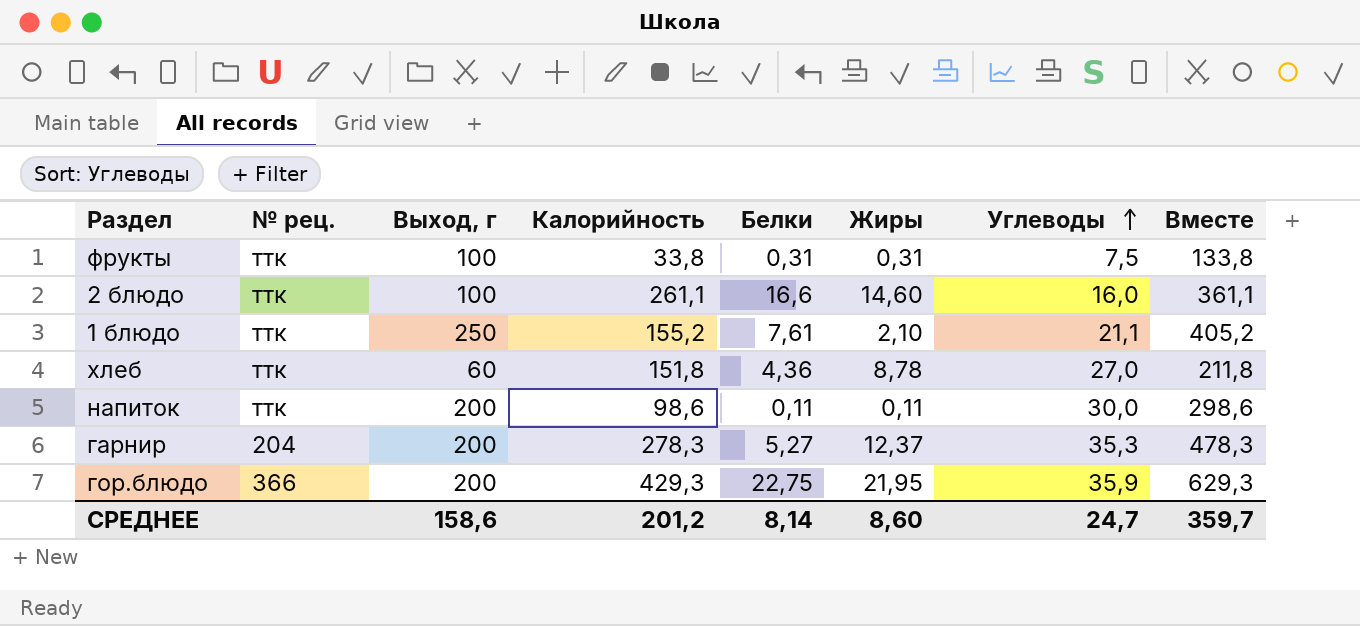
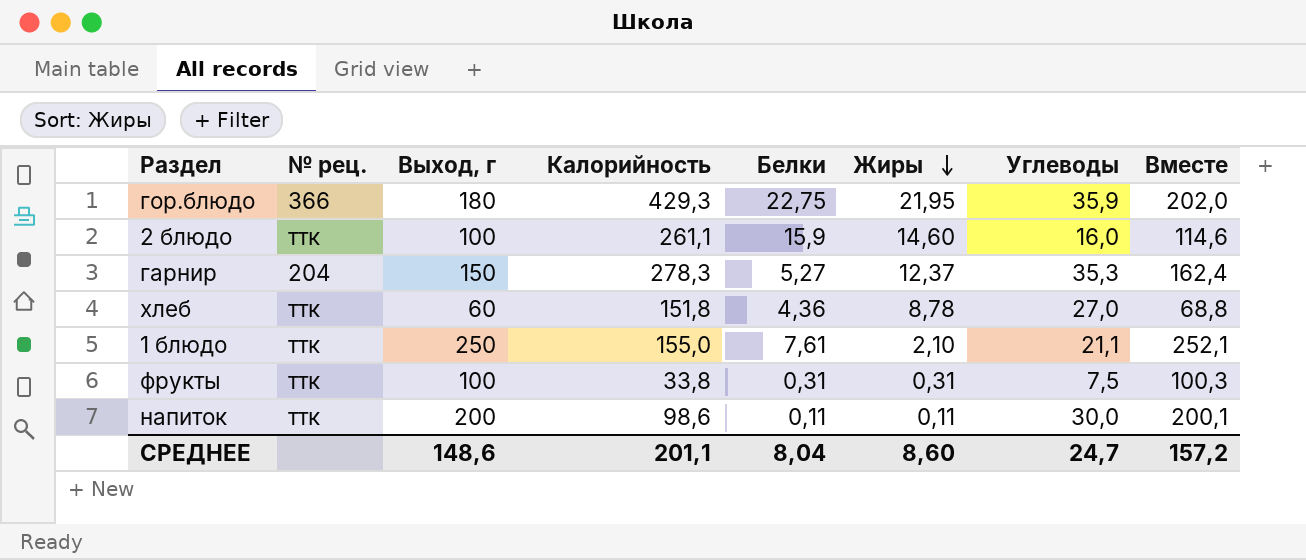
row order: Углеводы ascending -> Жиры descending
column Вместе | formula: [Выход, г] + [Калорийность] -> [Выход, г] + [Жиры]
гор.блюдо | Выход, г: 200 -> 180
2 блюдо | Белки: 16,6 -> 15,9
гарнир | Выход, г: 200 -> 150
1 блюдо | Калорийность: 155,2 -> 155,0
СРЕДНЕЕ | Выход, г: 158,6 -> 148,6
СРЕДНЕЕ | Калорийность: 201,2 -> 201,1
СРЕДНЕЕ | Белки: 8,14 -> 8,04
СРЕДНЕЕ | Вместе: 359,7 -> 157,2

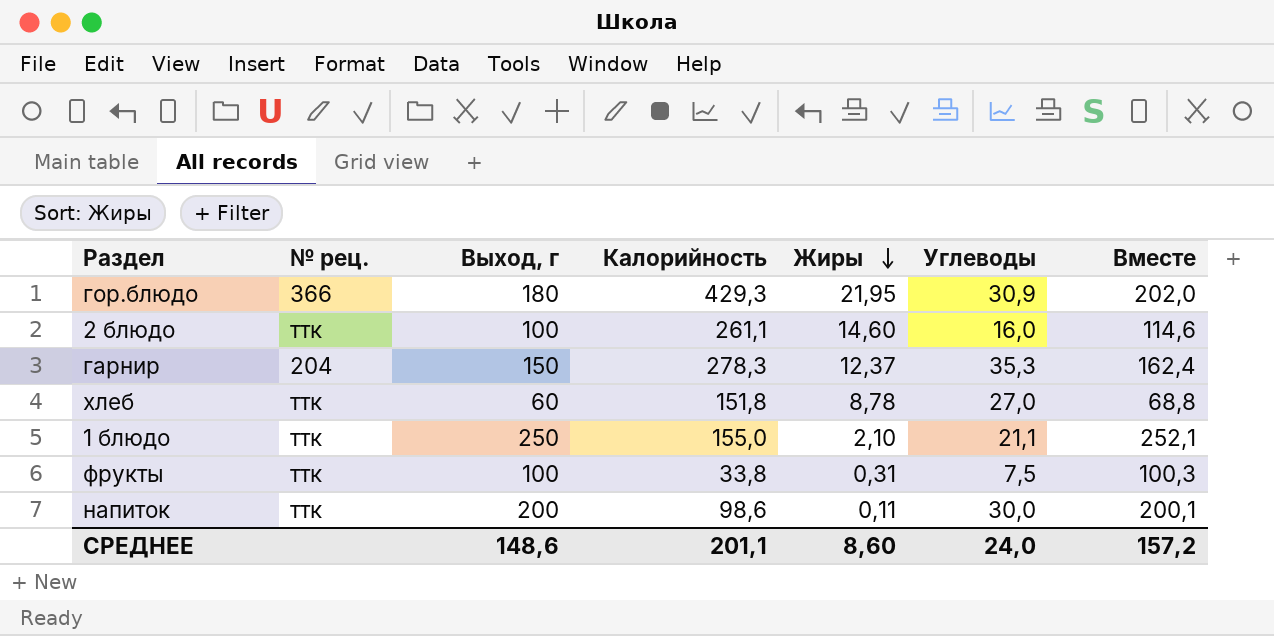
column Белки | position: 5 -> none
гор.блюдо | Углеводы: 35,9 -> 30,9
СРЕДНЕЕ | Углеводы: 24,7 -> 24,0

